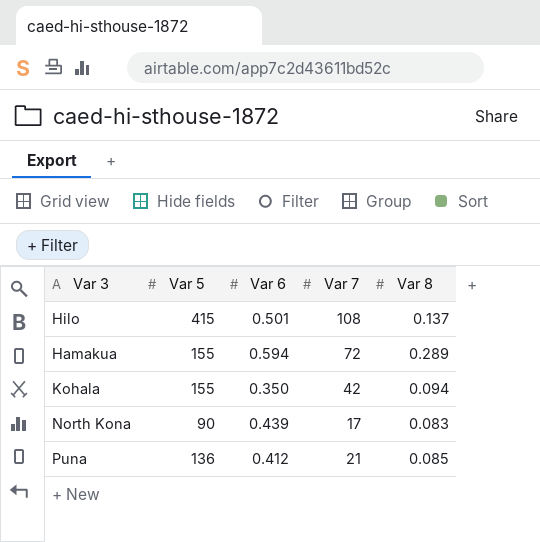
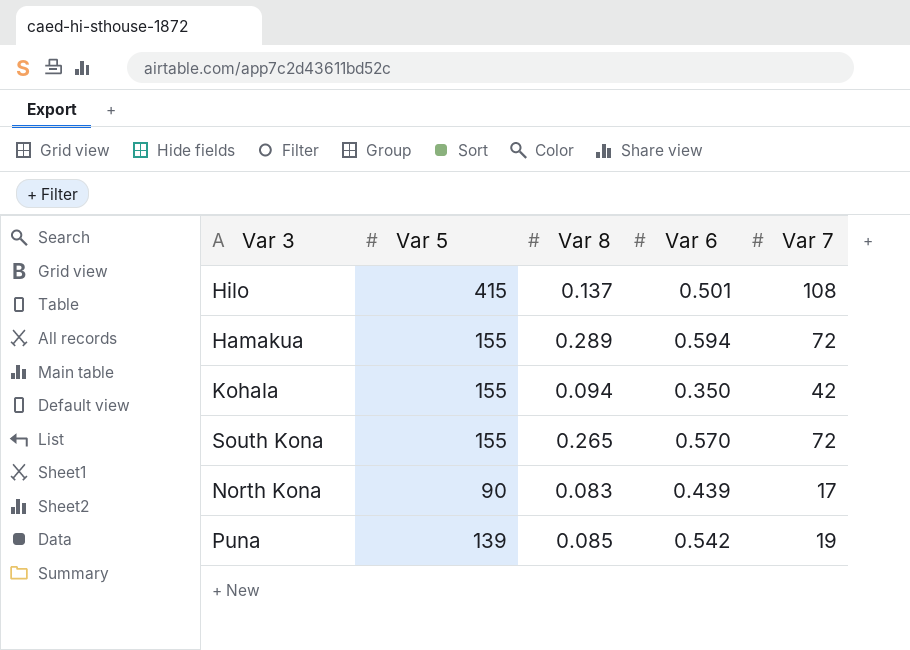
column Var 8 | position: 5 -> 3
row South Kona: none -> 155 | 0.265 | 0.570 | 72
Puna | Var 5: 136 -> 139
Puna | Var 6: 0.412 -> 0.542
Puna | Var 7: 21 -> 19

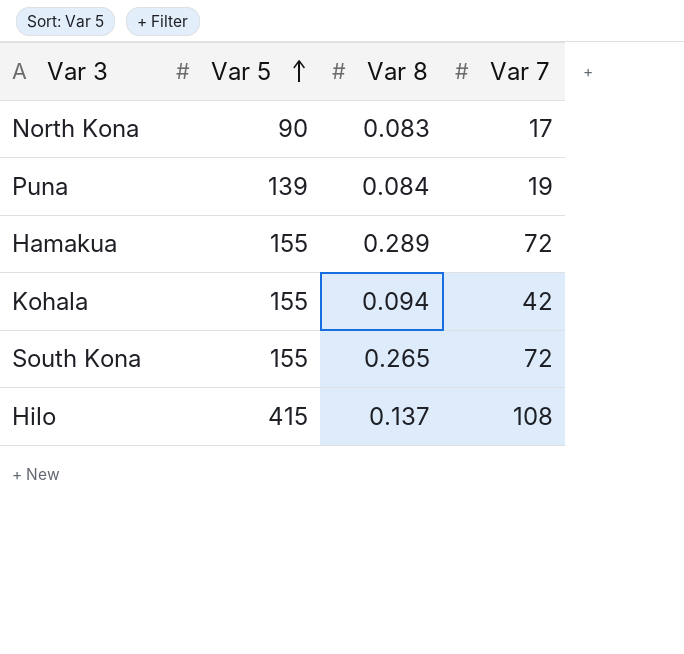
row order: none -> Var 5 ascending
column Var 6 | position: 4 -> none
Puna | Var 8: 0.085 -> 0.084

